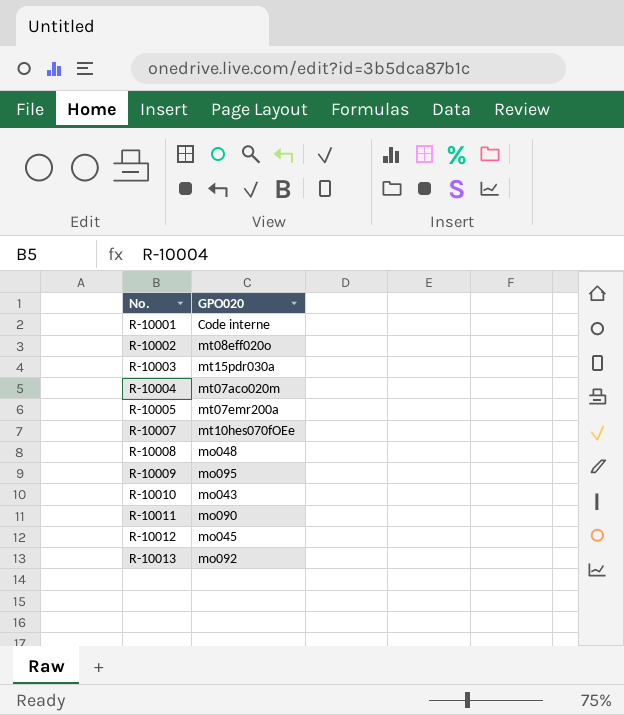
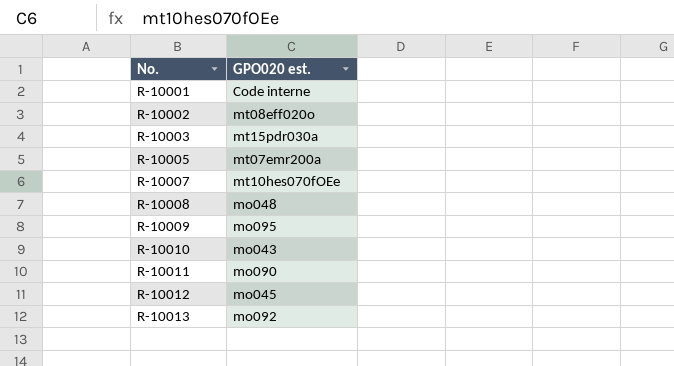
column name: GPO020 -> GPO020 est.
row R-10004: mt07aco020m -> none

